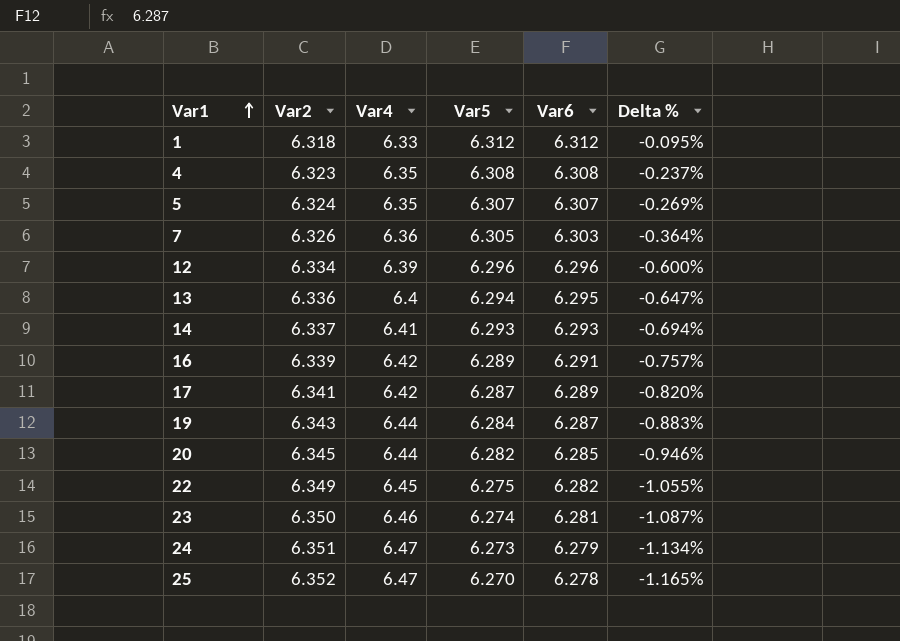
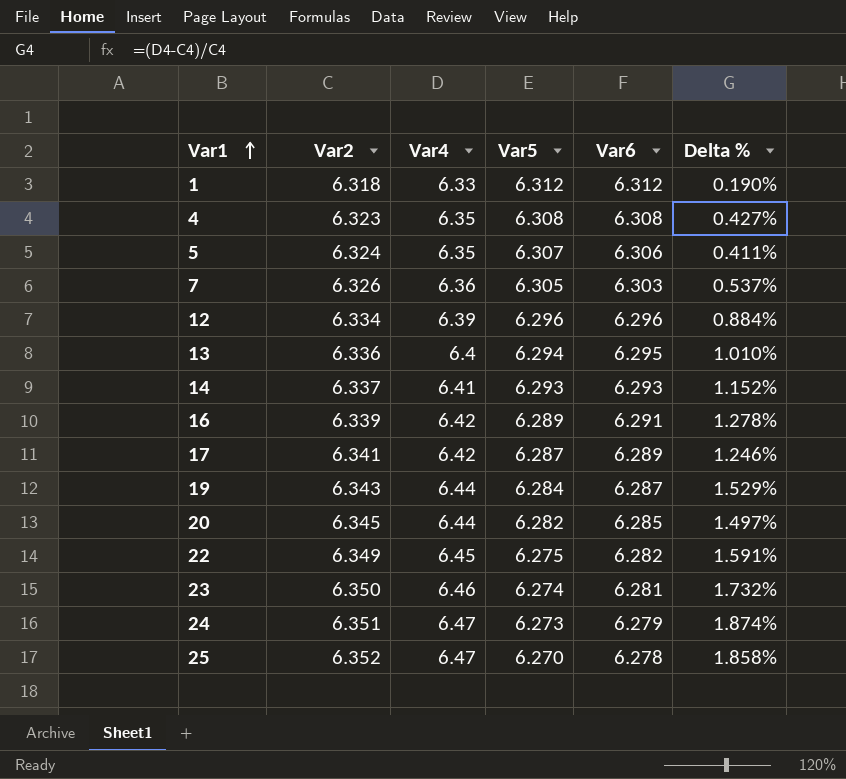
column Delta % | formula: ([Var6] - [Var2]) / [Var2] -> ([Var4] - [Var2]) / [Var2]
5 | Var6: 6.307 -> 6.306

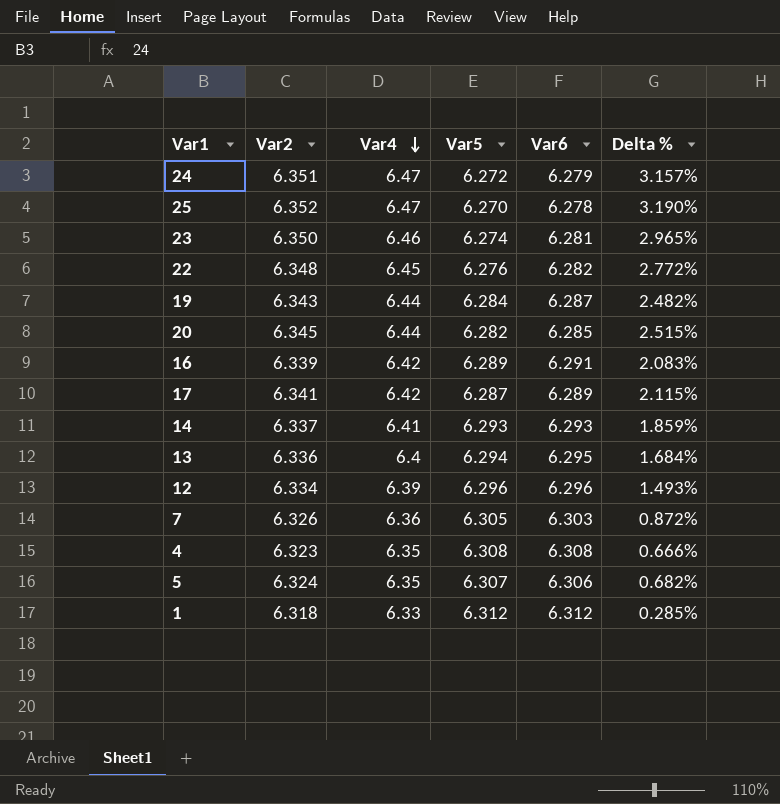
row order: Var1 ascending -> Var4 descending
column Delta % | formula: ([Var4] - [Var2]) / [Var2] -> ([Var4] - [Var5]) / [Var5]
24 | Var5: 6.273 -> 6.272
22 | Var2: 6.349 -> 6.348
22 | Var5: 6.275 -> 6.276

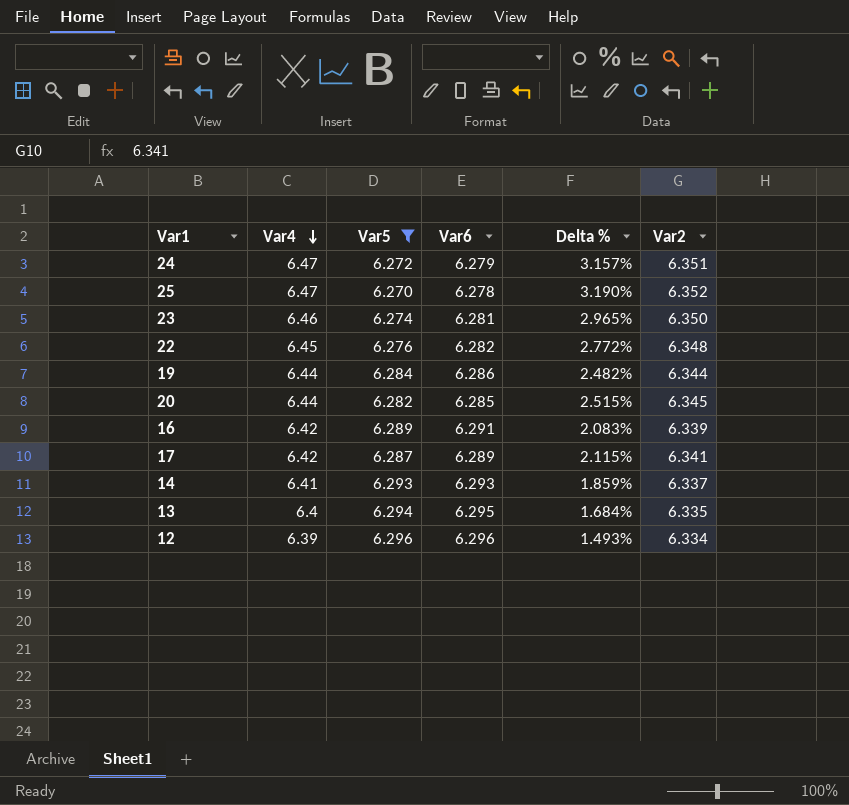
filter: none -> Var5 <= 6.296
column Var2 | position: 2 -> 6
19 | Var6: 6.287 -> 6.286
19 | Var2: 6.343 -> 6.344
13 | Var2: 6.336 -> 6.335

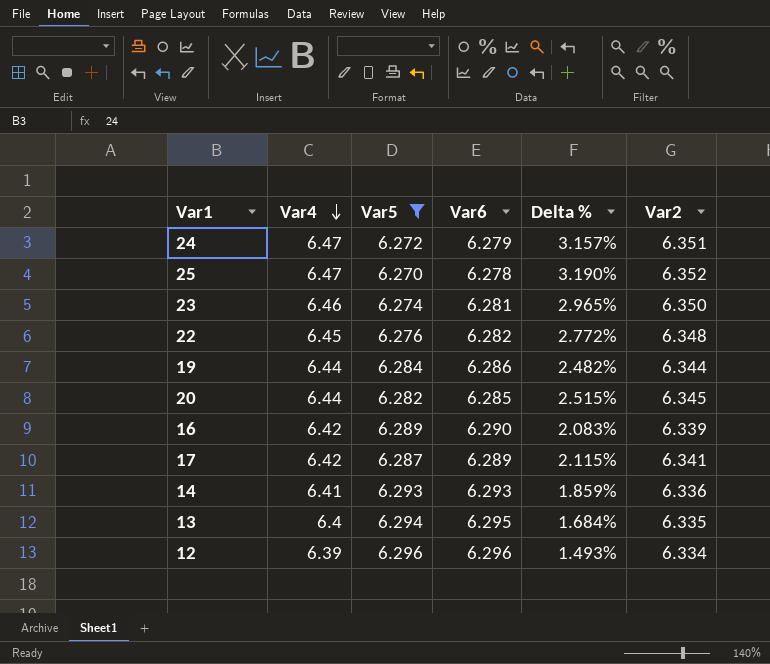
16 | Var6: 6.291 -> 6.290
14 | Var2: 6.337 -> 6.336

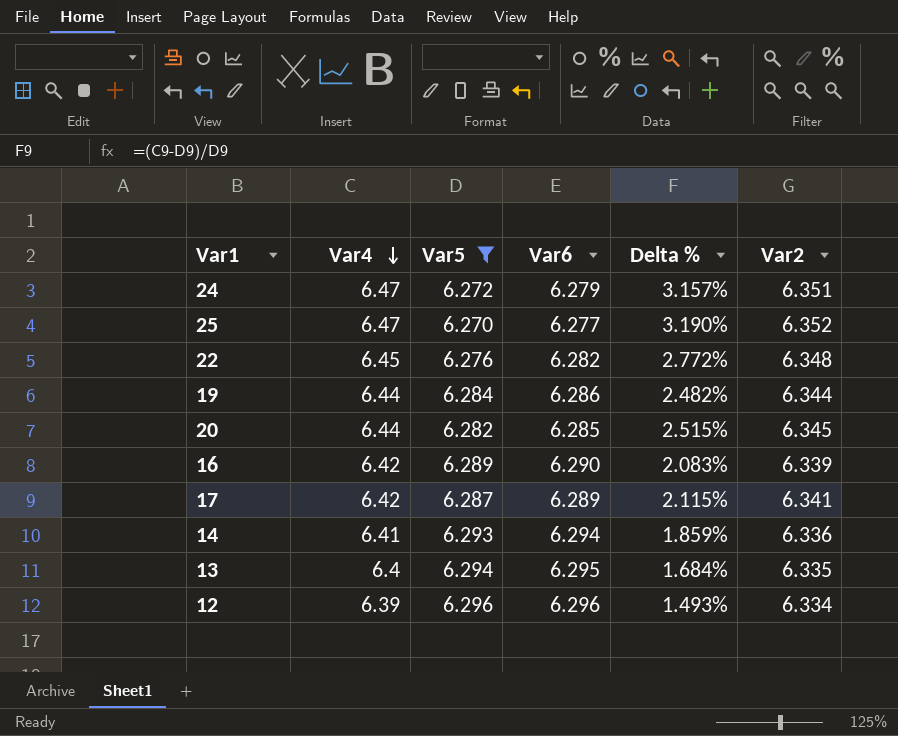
row 23: 6.46 | 6.274 | 6.281 | 2.965% | 6.350 -> none
25 | Var6: 6.278 -> 6.277
14 | Var6: 6.293 -> 6.294

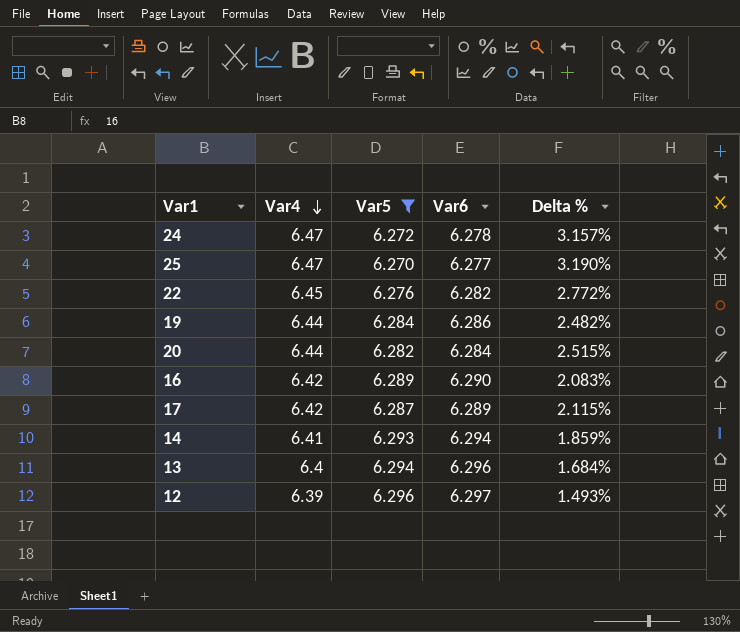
column Var2 | position: 6 -> none
24 | Var6: 6.279 -> 6.278
20 | Var6: 6.285 -> 6.284
13 | Var6: 6.295 -> 6.296
12 | Var6: 6.296 -> 6.297

